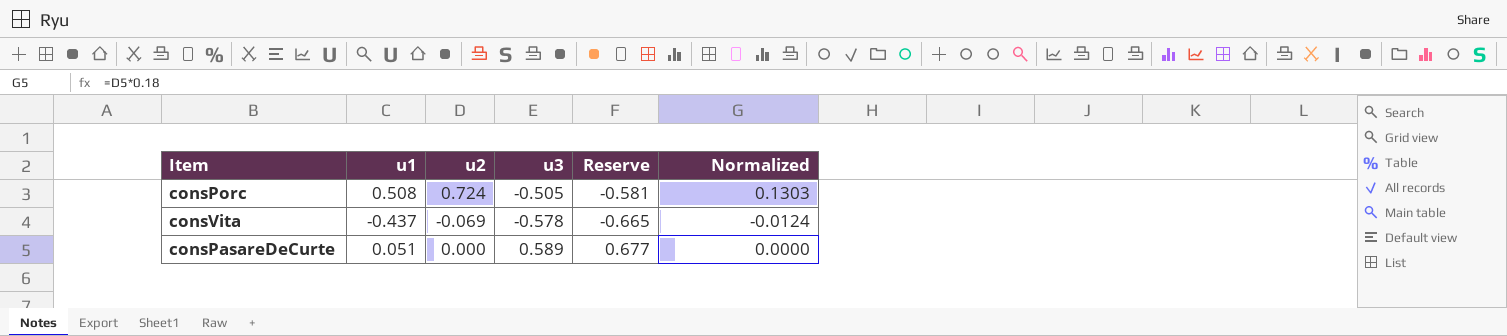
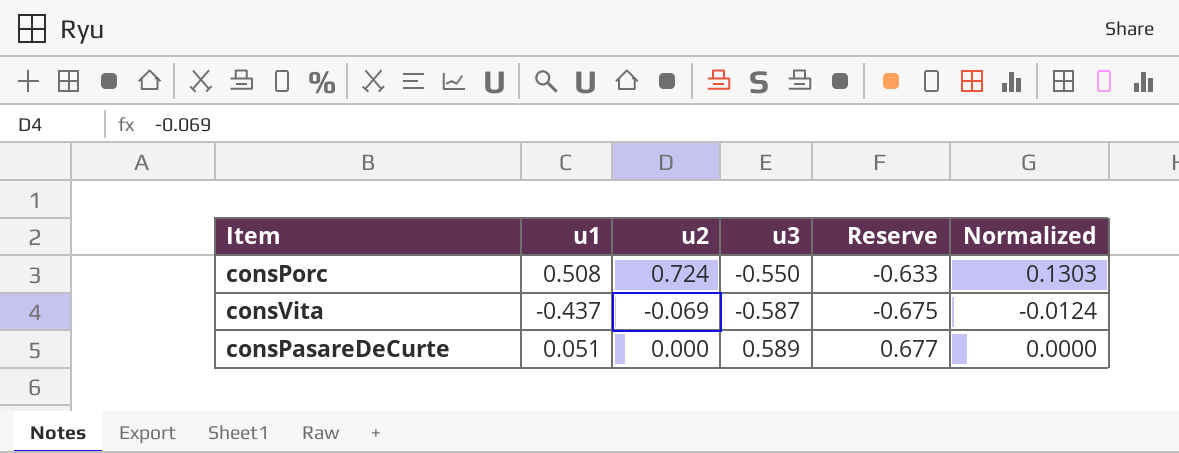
consPorc | u3: -0.505 -> -0.550
consPorc | Reserve: -0.581 -> -0.633
consVita | u3: -0.578 -> -0.587
consVita | Reserve: -0.665 -> -0.675

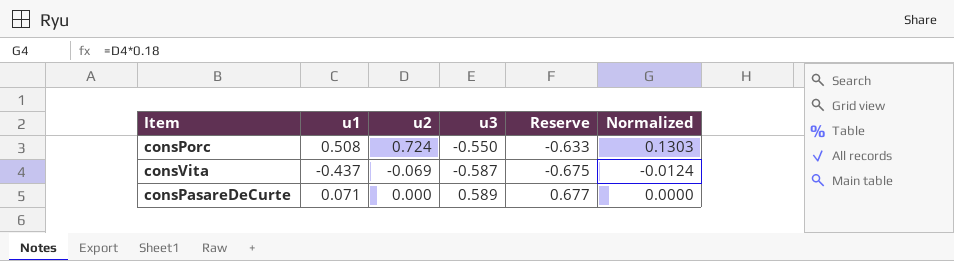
consPasareDeCurte | u1: 0.051 -> 0.071

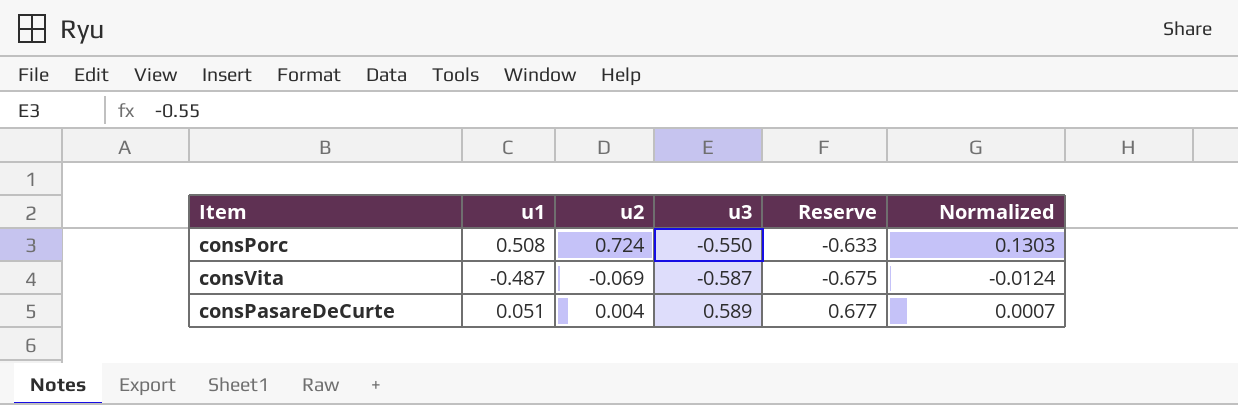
consVita | u1: -0.437 -> -0.487
consPasareDeCurte | u1: 0.071 -> 0.051
consPasareDeCurte | u2: 0.000 -> 0.004
consPasareDeCurte | Normalized: 0.0000 -> 0.0007

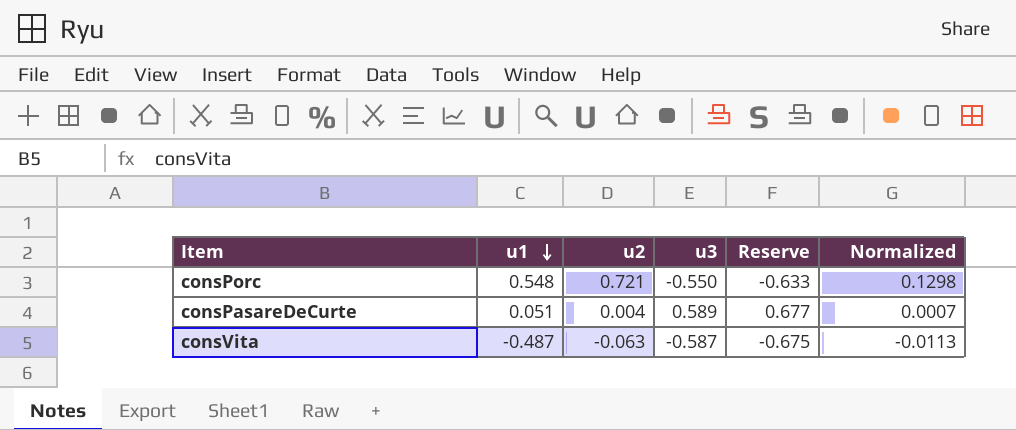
row order: none -> u1 descending
consPorc | u1: 0.508 -> 0.548
consPorc | u2: 0.724 -> 0.721
consPorc | Normalized: 0.1303 -> 0.1298
consVita | u2: -0.069 -> -0.063
consVita | Normalized: -0.0124 -> -0.0113

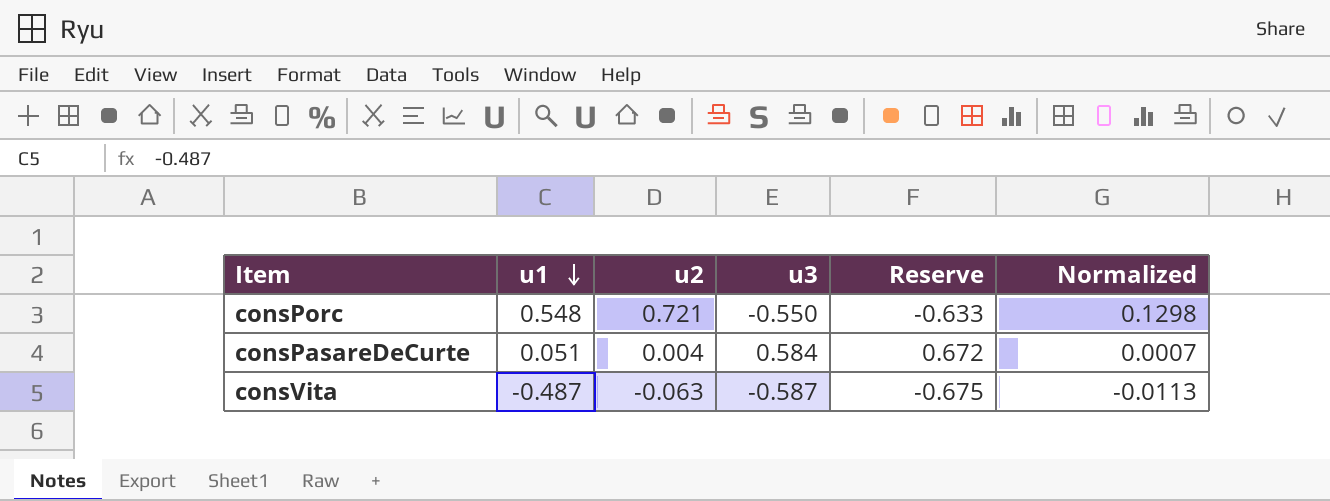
consPasareDeCurte | u3: 0.589 -> 0.584
consPasareDeCurte | Reserve: 0.677 -> 0.672

